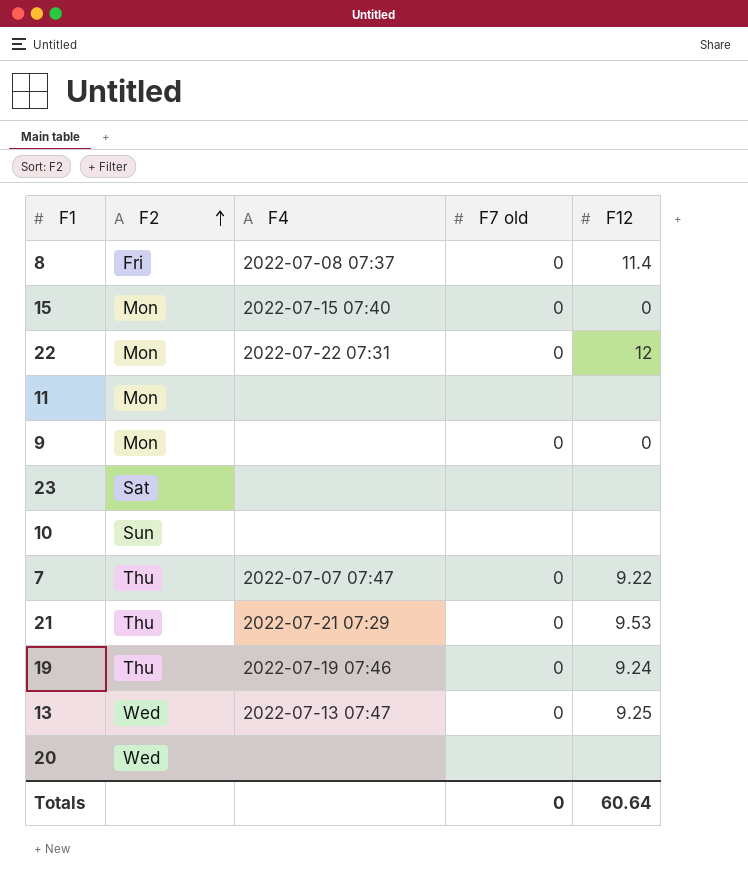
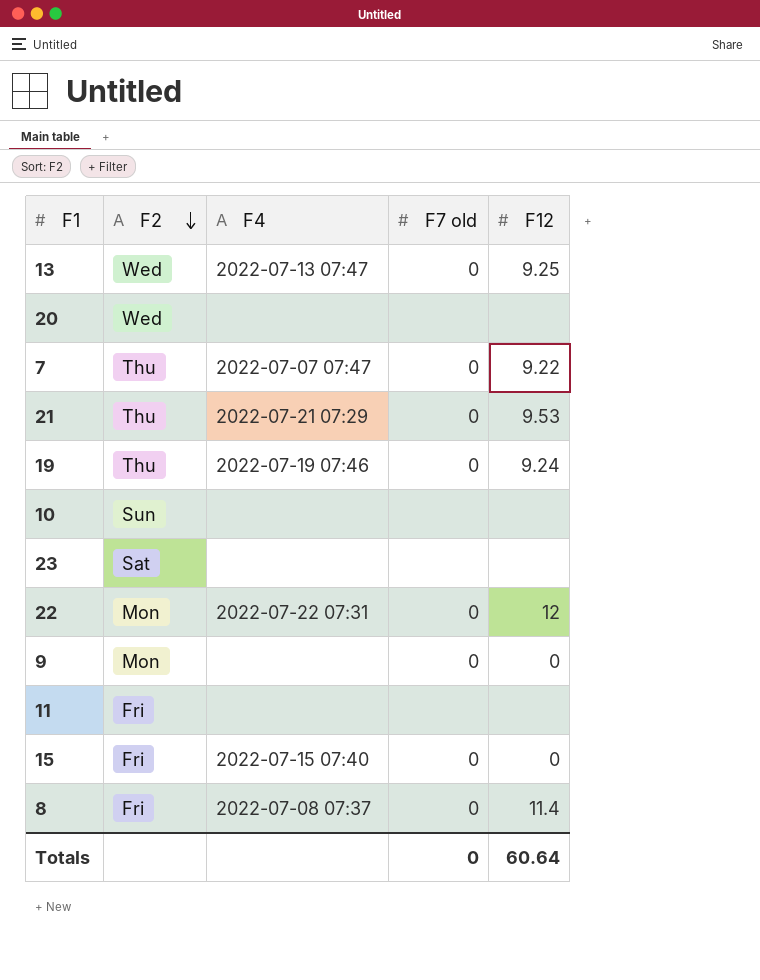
row order: F2 ascending -> F2 descending
11 | F2: Mon -> Fri
15 | F2: Mon -> Fri

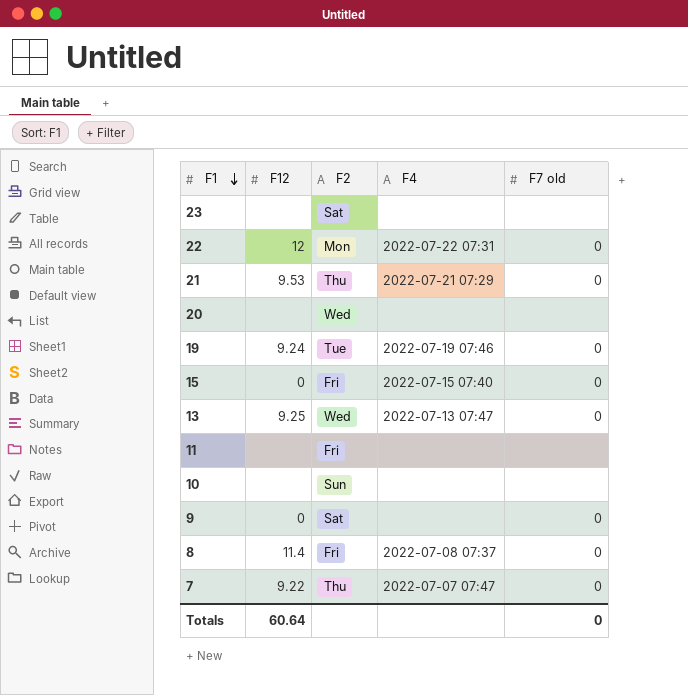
row order: F2 descending -> F1 descending
column F12 | position: 5 -> 2
19 | F2: Thu -> Tue
9 | F2: Mon -> Sat

